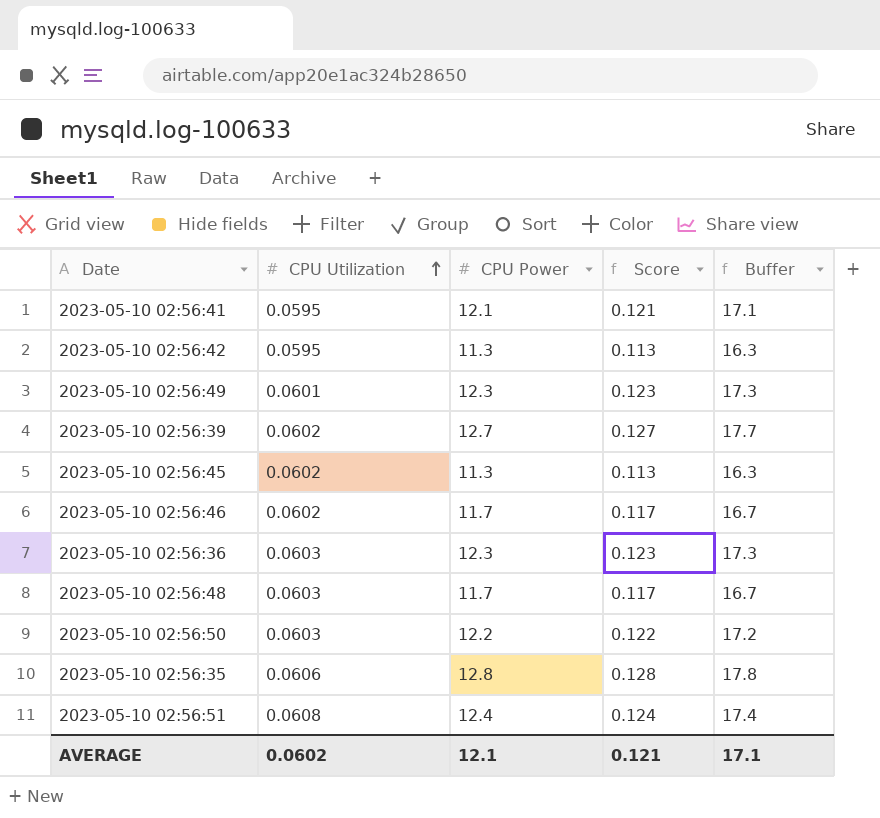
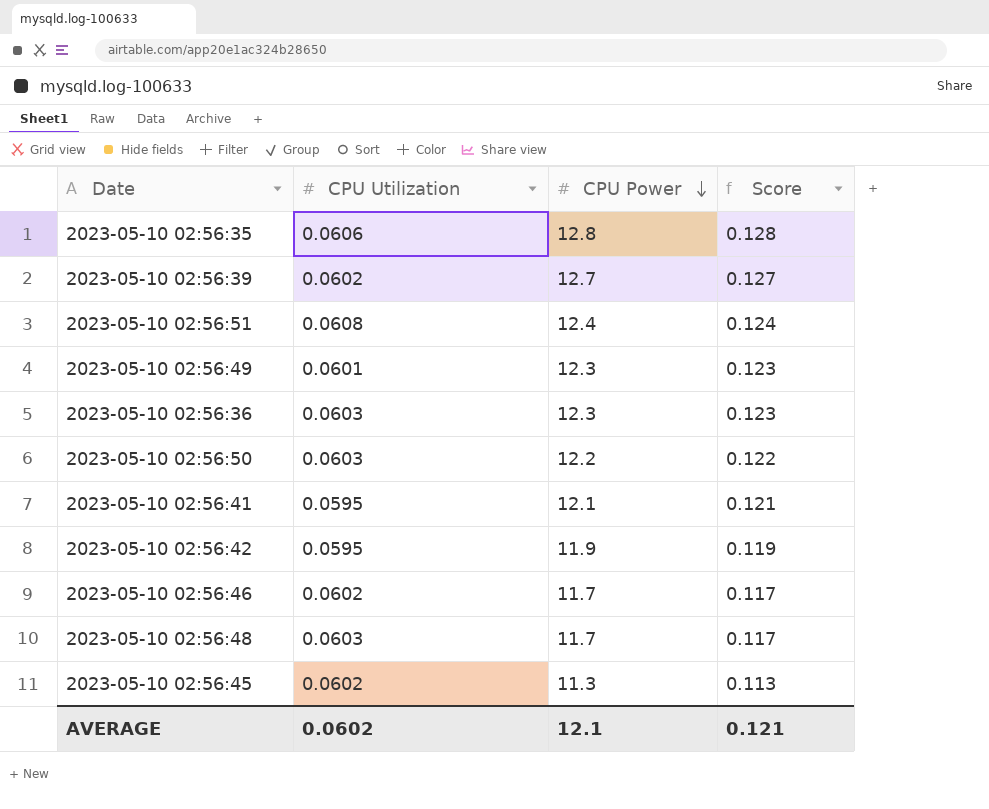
row order: CPU Utilization ascending -> CPU Power descending
column Buffer | formula: [CPU Power] + 5 -> none
2023-05-10 02:56:42 | CPU Power: 11.3 -> 11.9
2023-05-10 02:56:42 | Score: 0.113 -> 0.119

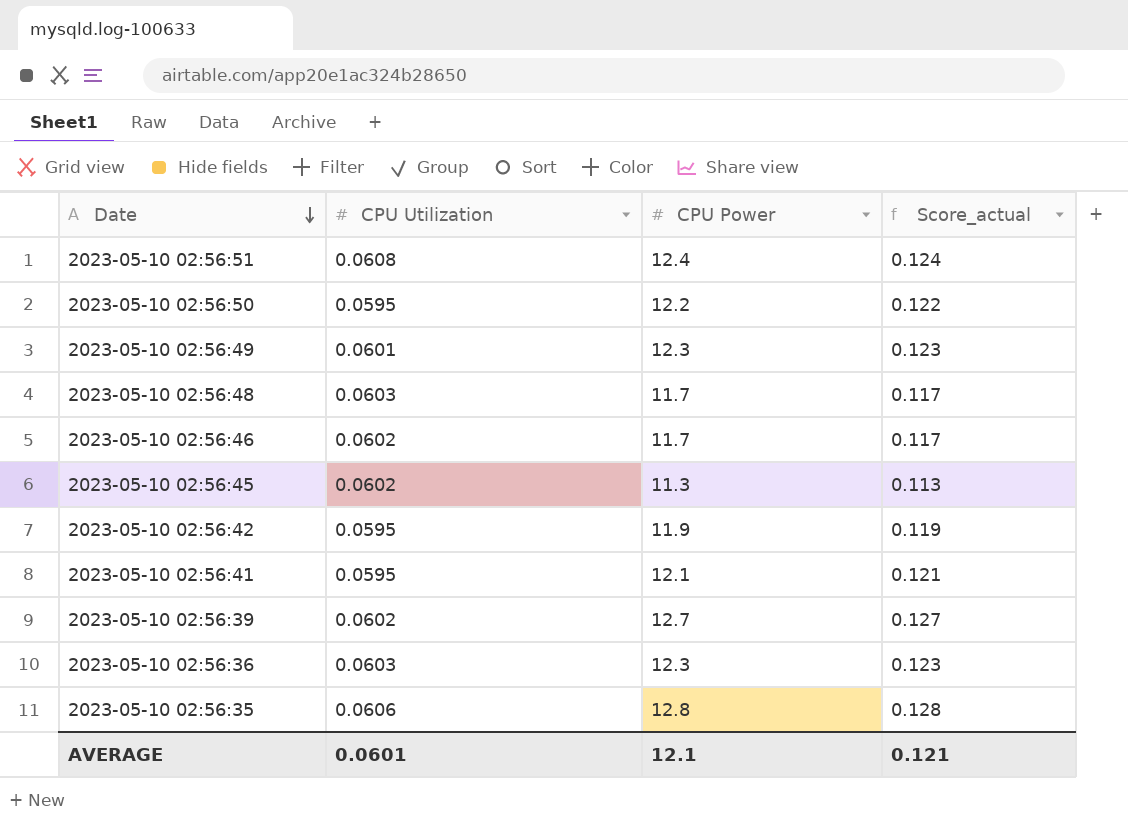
row order: CPU Power descending -> Date descending
column name: Score -> Score_actual
2023-05-10 02:56:50 | CPU Utilization: 0.0603 -> 0.0595
AVERAGE | CPU Utilization: 0.0602 -> 0.0601

